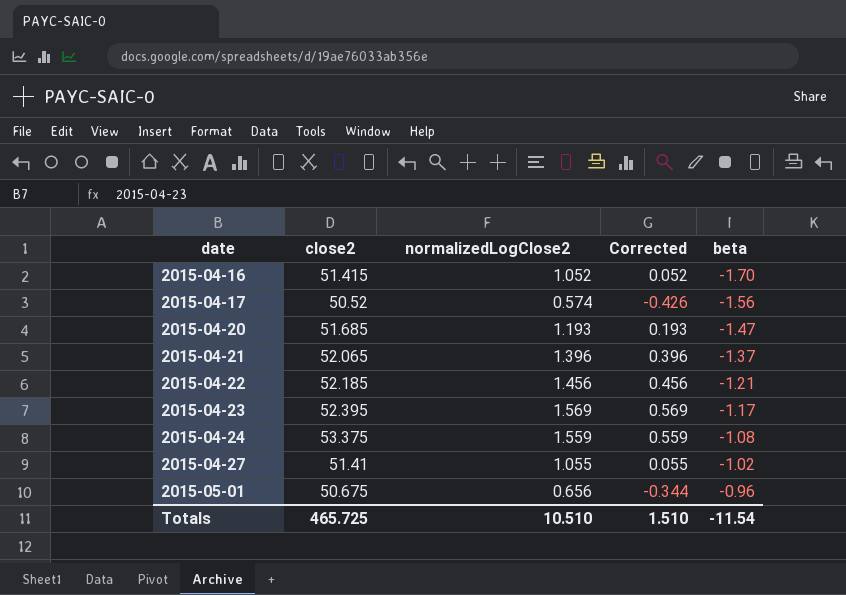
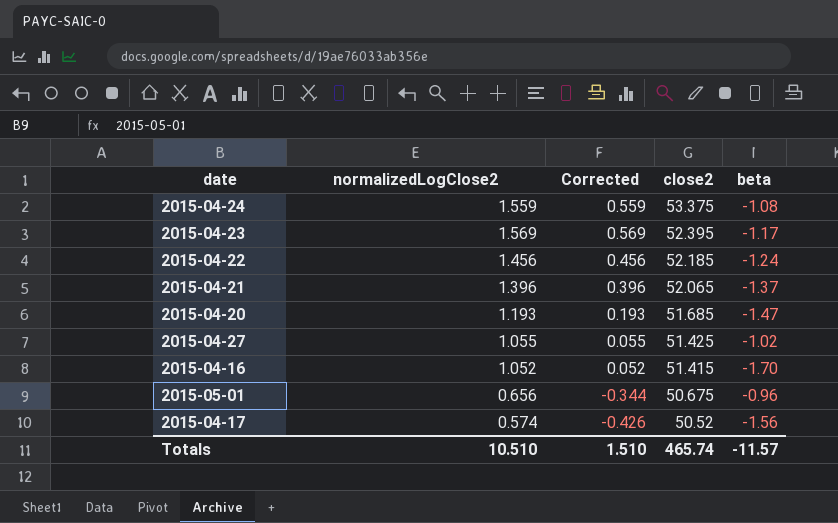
row order: date ascending -> close2 descending
column close2 | position: 2 -> 4
2015-04-22 | beta: -1.21 -> -1.24
2015-04-27 | close2: 51.41 -> 51.425
Totals | close2: 465.725 -> 465.74
Totals | beta: -11.54 -> -11.57

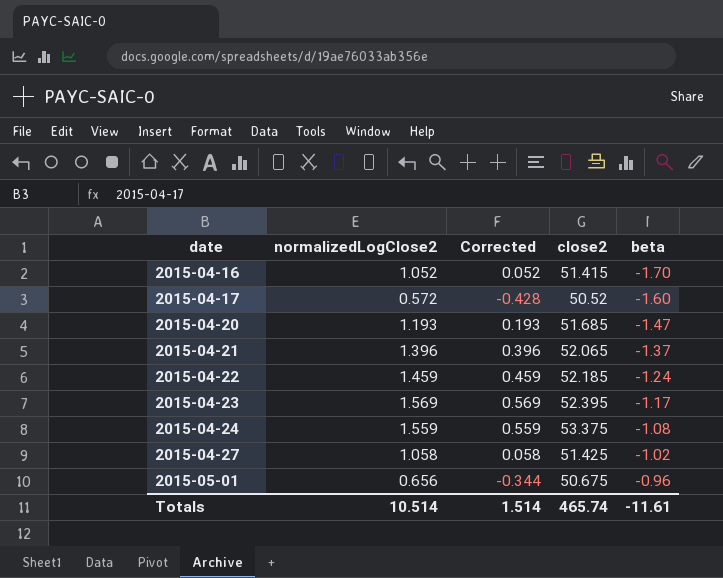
row order: close2 descending -> date ascending
2015-04-17 | normalizedLogClose2: 0.574 -> 0.572
2015-04-17 | Corrected: -0.426 -> -0.428
2015-04-17 | beta: -1.56 -> -1.60
2015-04-22 | normalizedLogClose2: 1.456 -> 1.459
2015-04-22 | Corrected: 0.456 -> 0.459
2015-04-27 | normalizedLogClose2: 1.055 -> 1.058
2015-04-27 | Corrected: 0.055 -> 0.058
Totals | normalizedLogClose2: 10.510 -> 10.514
Totals | Corrected: 1.510 -> 1.514
Totals | beta: -11.57 -> -11.61

